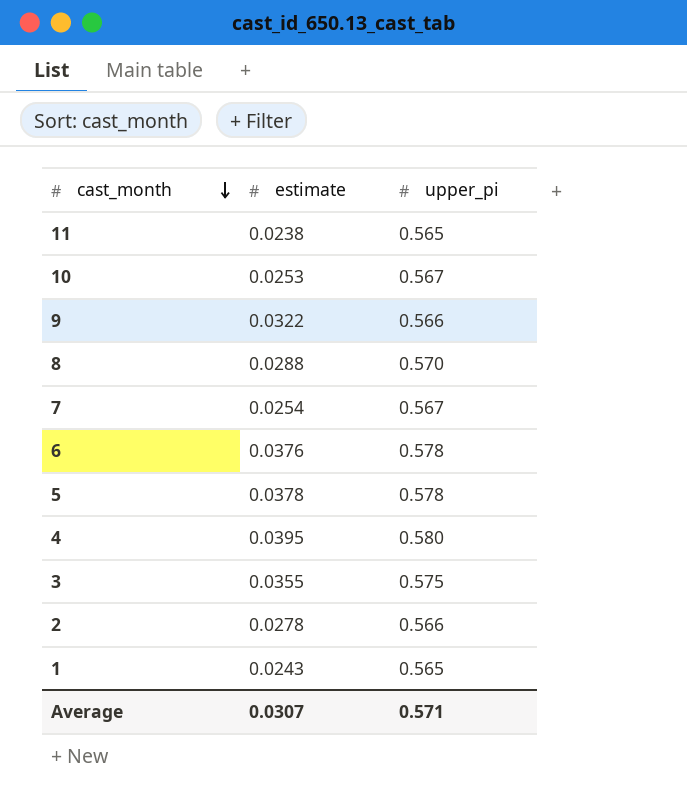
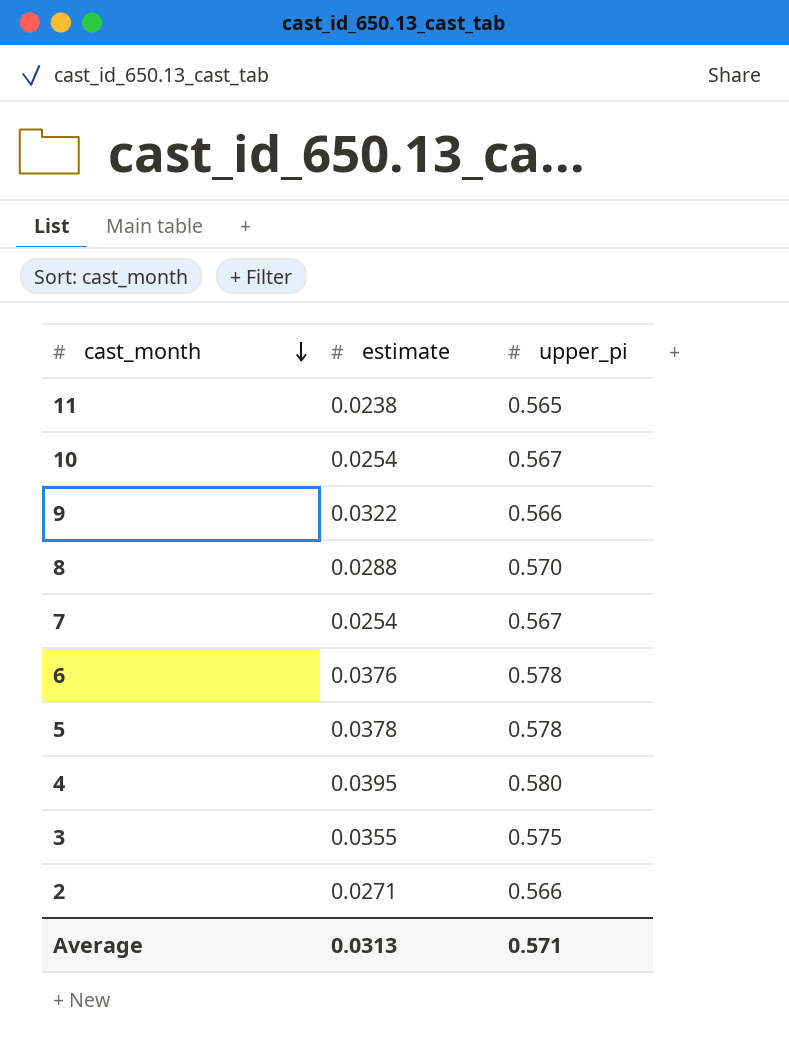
row 1: 0.0243 | 0.565 -> none
10 | estimate: 0.0253 -> 0.0254
2 | estimate: 0.0278 -> 0.0271
Average | estimate: 0.0307 -> 0.0313

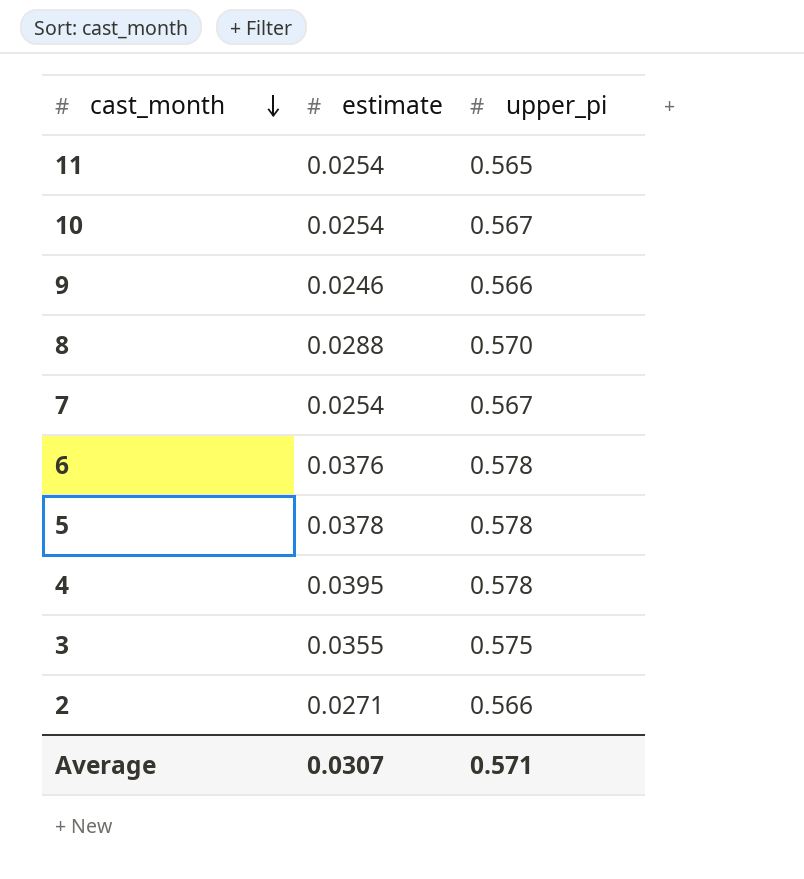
11 | estimate: 0.0238 -> 0.0254
9 | estimate: 0.0322 -> 0.0246
4 | upper_pi: 0.580 -> 0.578
Average | estimate: 0.0313 -> 0.0307

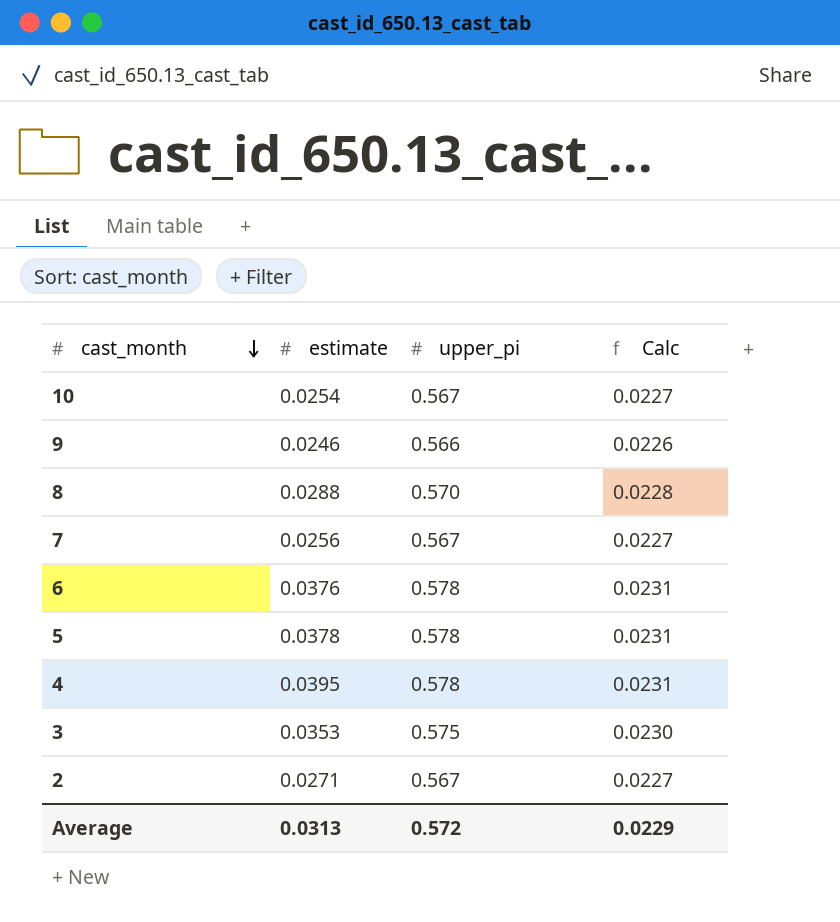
column Calc | formula: none -> [upper_pi] * 0.04
row 11: 0.0254 | 0.565 -> none
7 | estimate: 0.0254 -> 0.0256
3 | estimate: 0.0355 -> 0.0353
2 | upper_pi: 0.566 -> 0.567
Average | estimate: 0.0307 -> 0.0313
Average | upper_pi: 0.571 -> 0.572

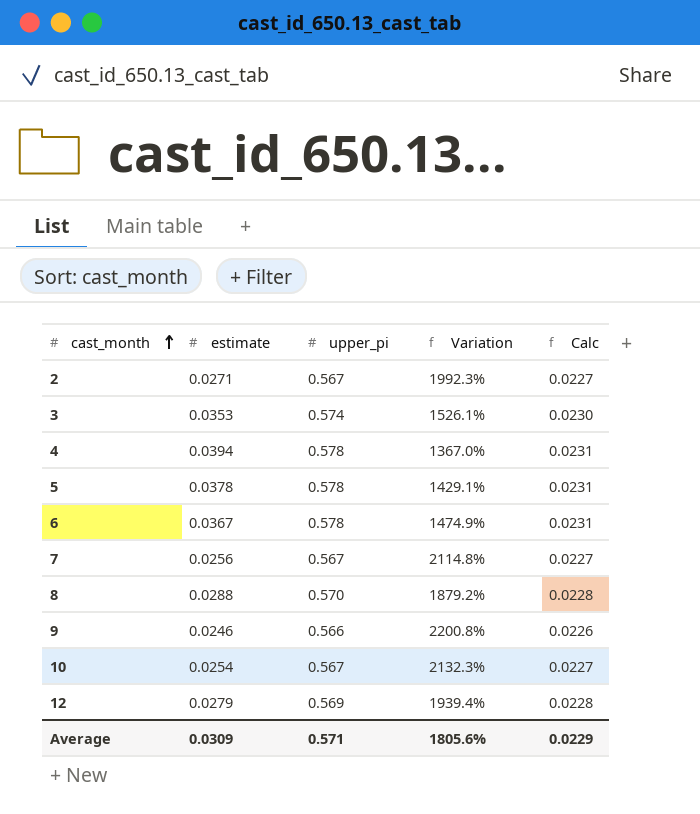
row order: cast_month descending -> cast_month ascending
column Variation | formula: none -> ([upper_pi] - [estimate]) / [estimate]
3 | upper_pi: 0.575 -> 0.574
4 | estimate: 0.0395 -> 0.0394
6 | estimate: 0.0376 -> 0.0367
row 12: none -> 0.0279 | 0.569 | 1939.4% | 0.0228
Average | estimate: 0.0313 -> 0.0309
Average | upper_pi: 0.572 -> 0.571

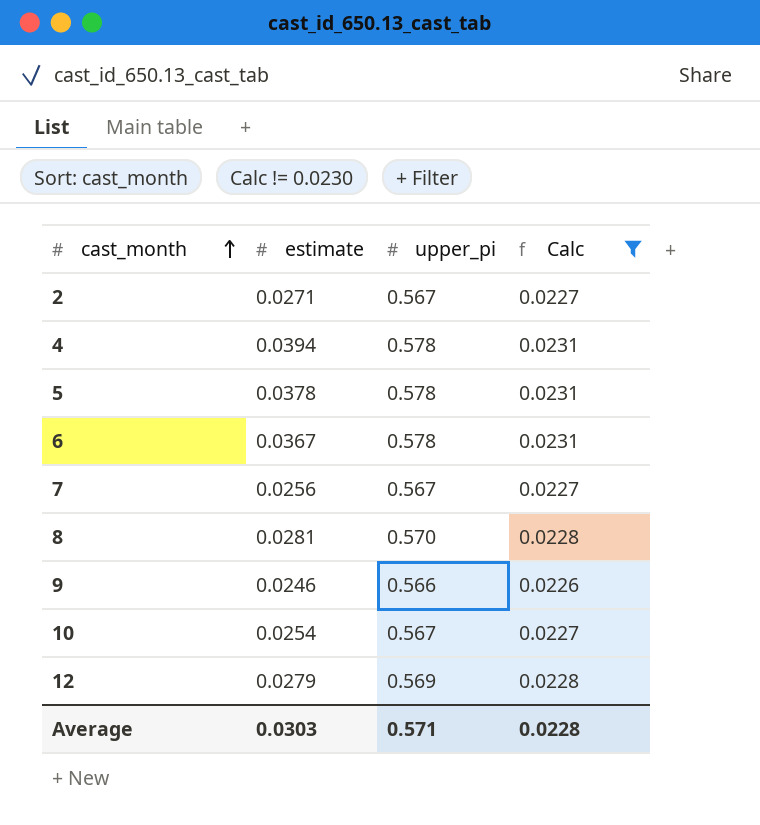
filter: none -> Calc != 0.0230
column Variation | formula: ([upper_pi] - [estimate]) / [estimate] -> none
8 | estimate: 0.0288 -> 0.0281
Average | estimate: 0.0309 -> 0.0303
Average | Calc: 0.0229 -> 0.0228

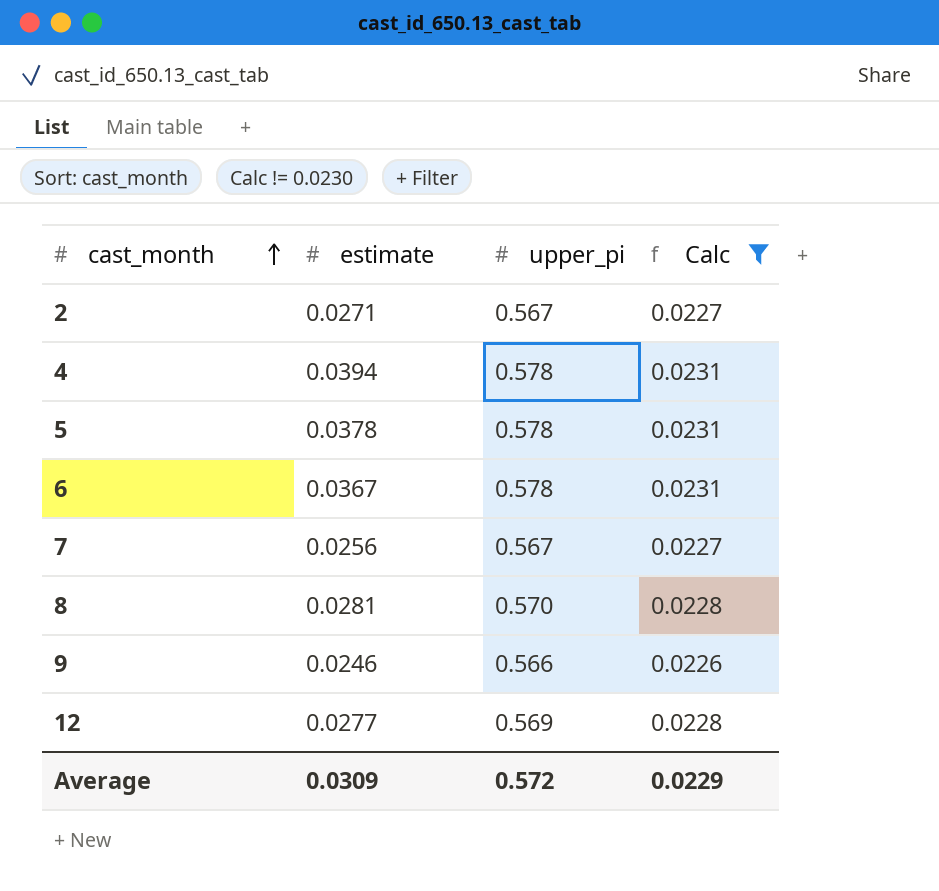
row 10: 0.0254 | 0.567 | 0.0227 -> none
12 | estimate: 0.0279 -> 0.0277
Average | estimate: 0.0303 -> 0.0309
Average | upper_pi: 0.571 -> 0.572
Average | Calc: 0.0228 -> 0.0229

